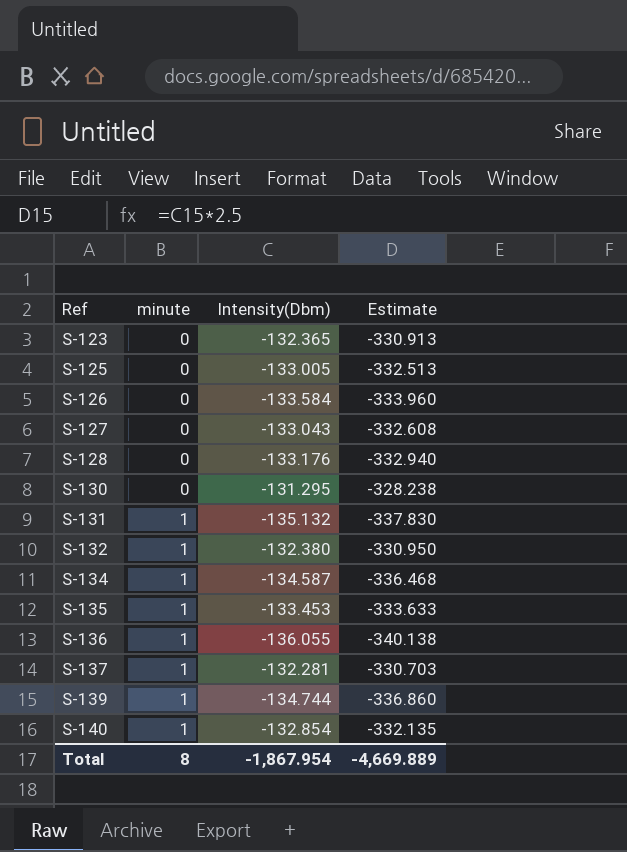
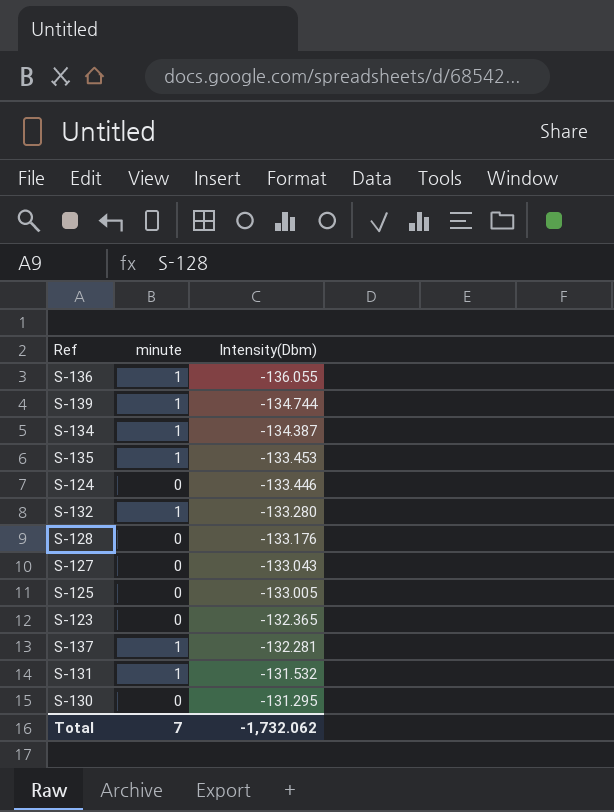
row order: Ref ascending -> Intensity(Dbm) ascending
column Estimate | formula: [Intensity(Dbm)] * 2.5 -> none
row S-126: 0 | -133.584 | -333.960 -> none
row S-140: 1 | -132.854 | -332.135 -> none
S-134 | Intensity(Dbm): -134.587 -> -134.387
row S-124: none -> 0 | -133.446
S-132 | Intensity(Dbm): -132.380 -> -133.280
S-131 | Intensity(Dbm): -135.132 -> -131.532
Total | minute: 8 -> 7
Total | Intensity(Dbm): -1,867.954 -> -1,732.062

